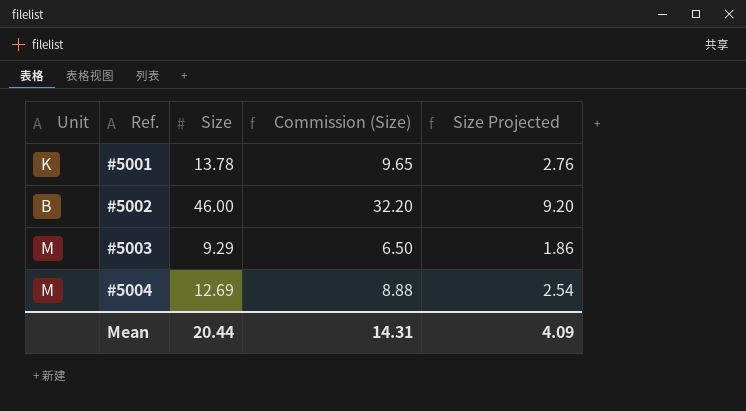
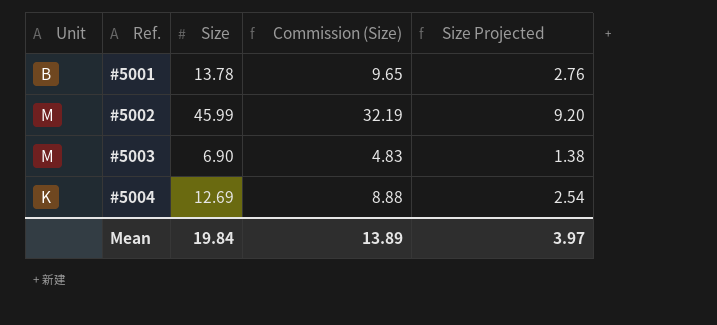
#5001 | Unit: K -> B
#5002 | Unit: B -> M
#5002 | Size: 46.00 -> 45.99
#5002 | Commission (Size): 32.20 -> 32.19
#5003 | Size: 9.29 -> 6.90
#5003 | Commission (Size): 6.50 -> 4.83
#5003 | Size Projected: 1.86 -> 1.38
#5004 | Unit: M -> K
Mean | Size: 20.44 -> 19.84
Mean | Commission (Size): 14.31 -> 13.89
Mean | Size Projected: 4.09 -> 3.97

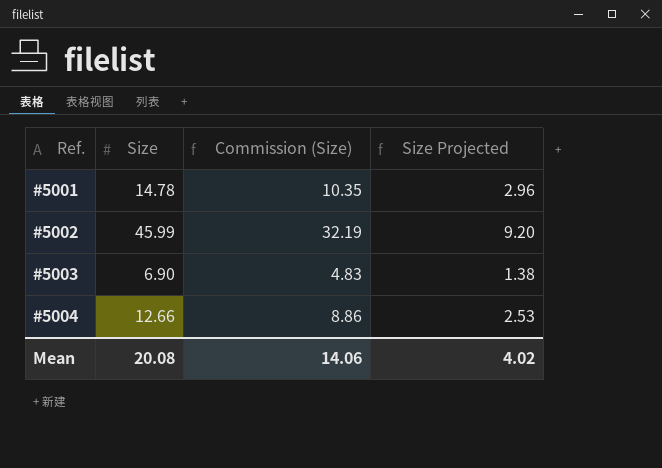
column Unit | position: 1 -> none
#5001 | Size: 13.78 -> 14.78
#5001 | Commission (Size): 9.65 -> 10.35
#5001 | Size Projected: 2.76 -> 2.96
#5004 | Size: 12.69 -> 12.66
#5004 | Commission (Size): 8.88 -> 8.86
#5004 | Size Projected: 2.54 -> 2.53
Mean | Size: 19.84 -> 20.08
Mean | Commission (Size): 13.89 -> 14.06
Mean | Size Projected: 3.97 -> 4.02

